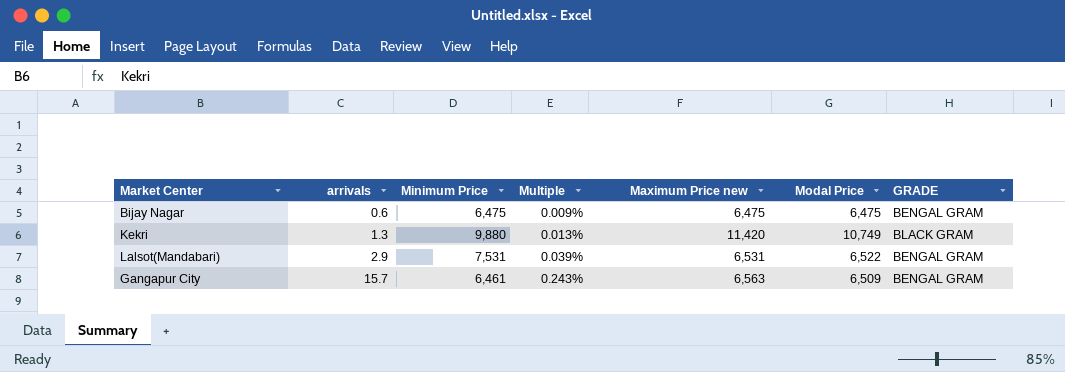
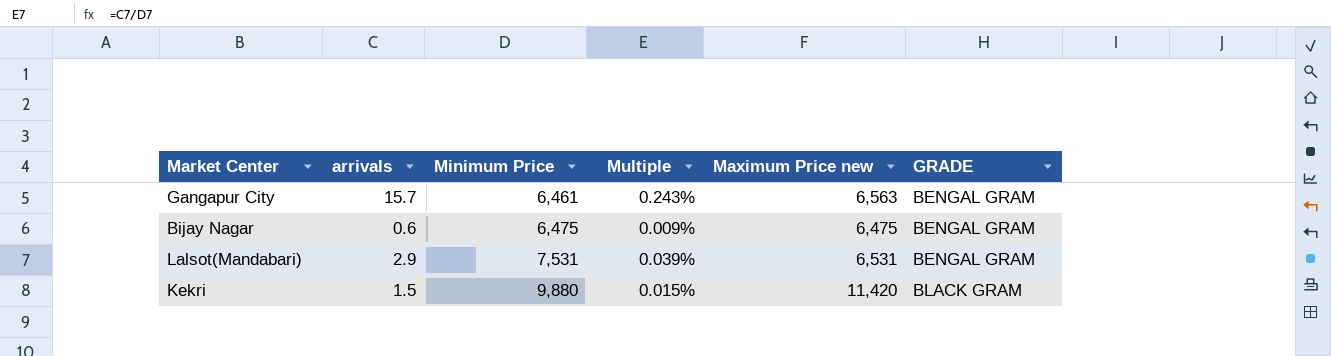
row order: arrivals ascending -> Minimum Price ascending
column Modal Price | position: 6 -> none
Kekri | arrivals: 1.3 -> 1.5
Kekri | Multiple: 0.013% -> 0.015%

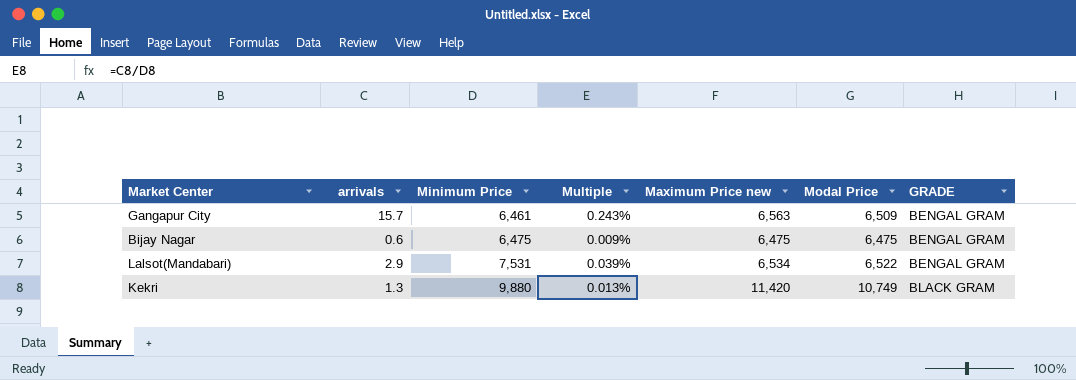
column Modal Price | position: none -> 6
Lalsot(Mandabari) | Maximum Price new: 6,531 -> 6,534
Kekri | arrivals: 1.5 -> 1.3
Kekri | Multiple: 0.015% -> 0.013%

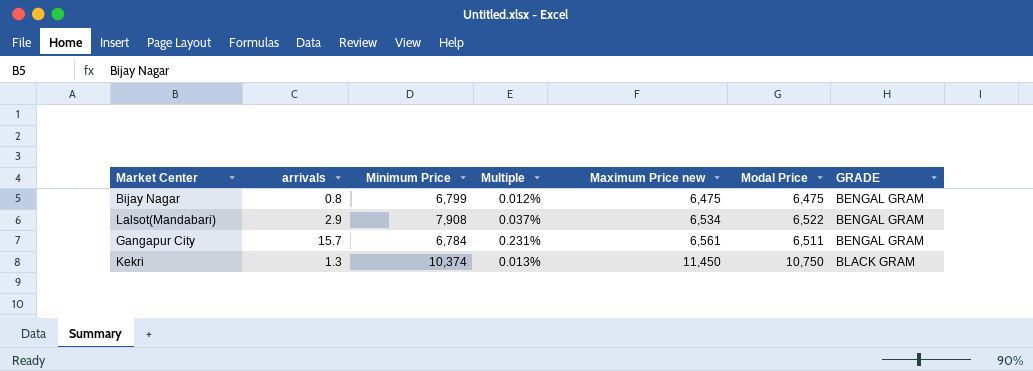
row order: Minimum Price ascending -> Maximum Price new ascending
Bijay Nagar | arrivals: 0.6 -> 0.8
Bijay Nagar | Minimum Price: 6,475 -> 6,799
Bijay Nagar | Multiple: 0.009% -> 0.012%
Lalsot(Mandabari) | Minimum Price: 7,531 -> 7,908
Lalsot(Mandabari) | Multiple: 0.039% -> 0.037%
Gangapur City | Minimum Price: 6,461 -> 6,784
Gangapur City | Multiple: 0.243% -> 0.231%
Gangapur City | Maximum Price new: 6,563 -> 6,561
Gangapur City | Modal Price: 6,509 -> 6,511
Kekri | Minimum Price: 9,880 -> 10,374
Kekri | Maximum Price new: 11,420 -> 11,450
Kekri | Modal Price: 10,749 -> 10,750

